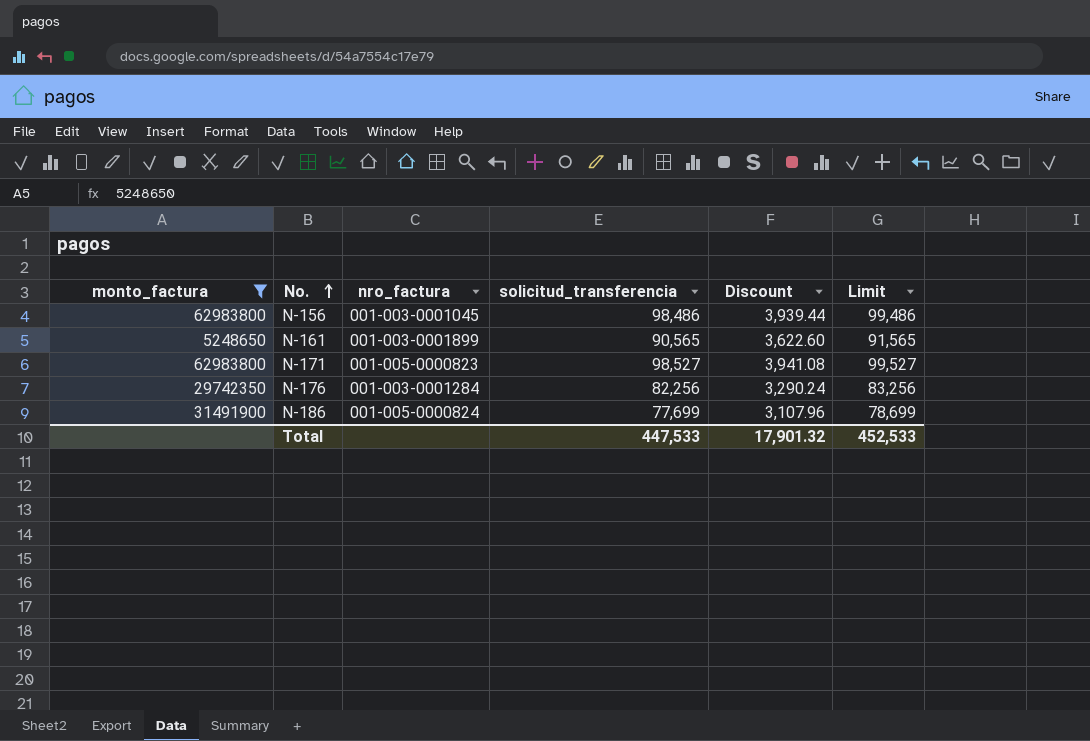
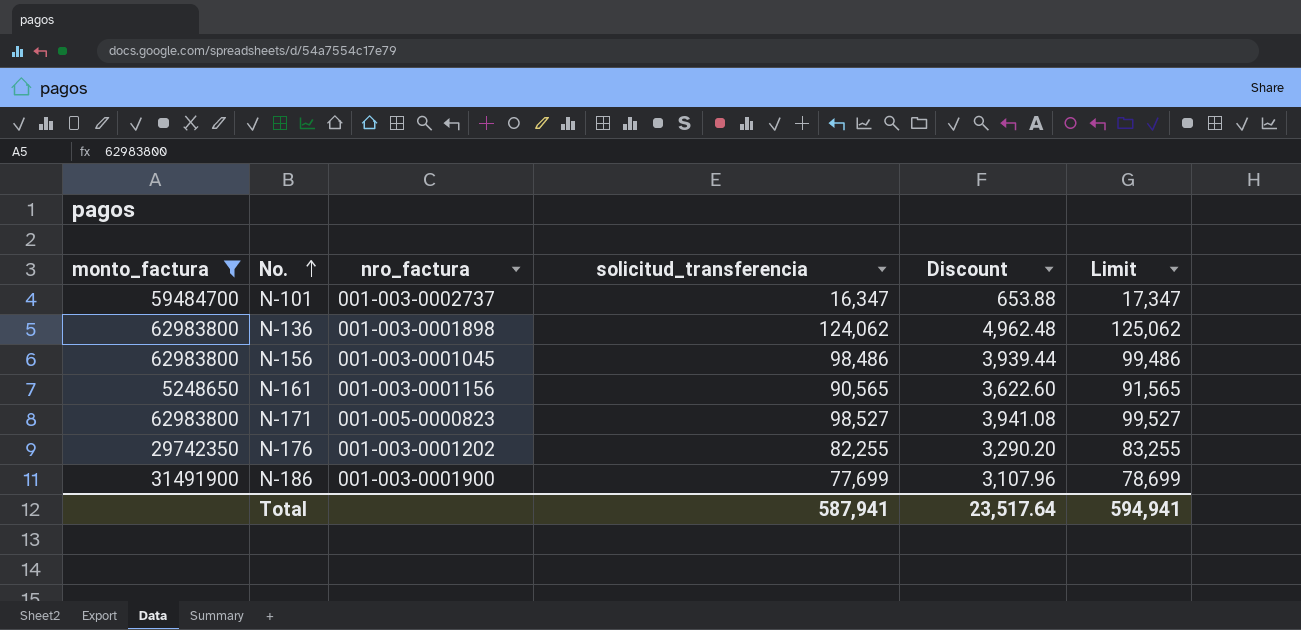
row N-101: none -> 59484700 | 001-003-0002737 | 16,347 | 653.88 | 17,347
row N-136: none -> 62983800 | 001-003-0001898 | 124,062 | 4,962.48 | 125,062
N-161 | nro_factura: 001-003-0001899 -> 001-003-0001156
N-176 | nro_factura: 001-003-0001284 -> 001-003-0001202
N-176 | solicitud_transferencia: 82,256 -> 82,255
N-176 | Discount: 3,290.24 -> 3,290.20
N-176 | Limit: 83,256 -> 83,255
N-186 | nro_factura: 001-005-0000824 -> 001-003-0001900
Total | solicitud_transferencia: 447,533 -> 587,941
Total | Discount: 17,901.32 -> 23,517.64
Total | Limit: 452,533 -> 594,941

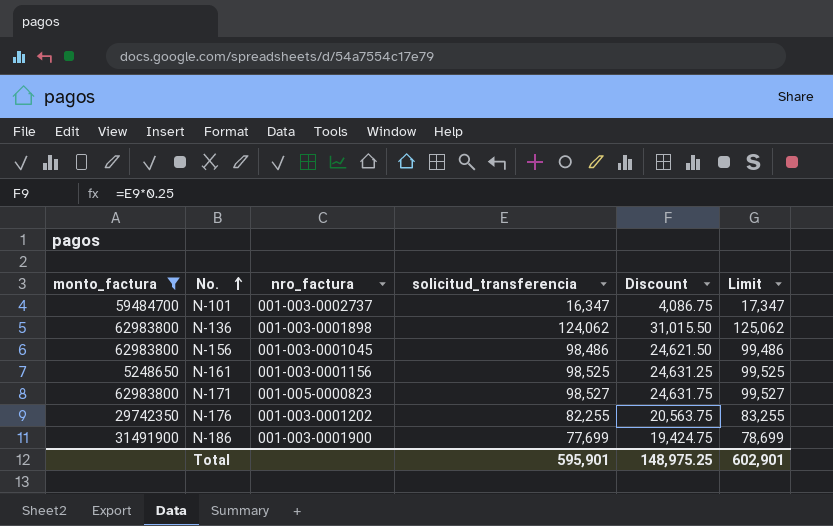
column Discount | formula: [solicitud_transferencia] * 0.04 -> [solicitud_transferencia] * 0.25
N-161 | solicitud_transferencia: 90,565 -> 98,525
N-161 | Limit: 91,565 -> 99,525
Total | solicitud_transferencia: 587,941 -> 595,901
Total | Discount: 23,517.64 -> 148,975.25
Total | Limit: 594,941 -> 602,901

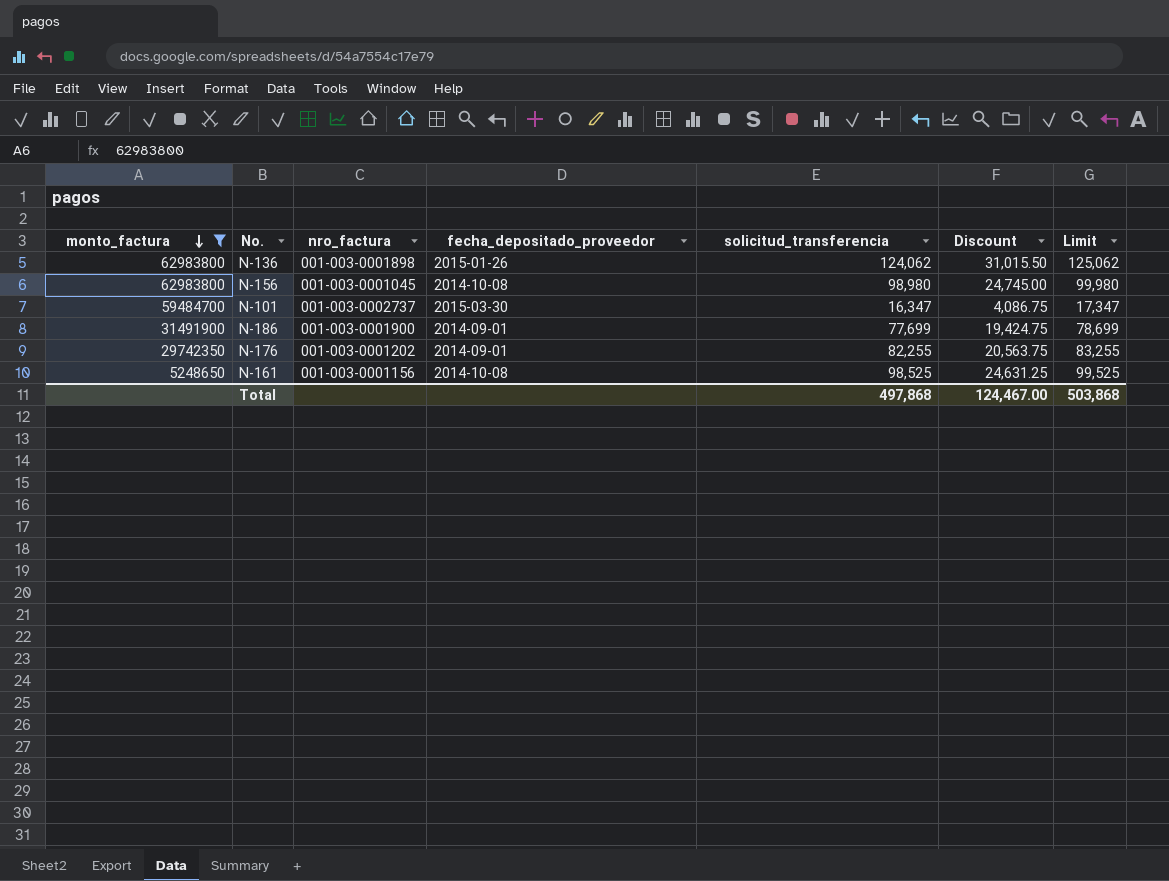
row order: No. ascending -> monto_factura descending
column fecha_depositado_proveedor | position: none -> 4
row N-171: 62983800 | 001-005-0000823 | 98,527 | 24,631.75 | 99,527 -> none
N-156 | solicitud_transferencia: 98,486 -> 98,980
N-156 | Discount: 24,621.50 -> 24,745.00
N-156 | Limit: 99,486 -> 99,980
Total | solicitud_transferencia: 595,901 -> 497,868
Total | Discount: 148,975.25 -> 124,467.00
Total | Limit: 602,901 -> 503,868

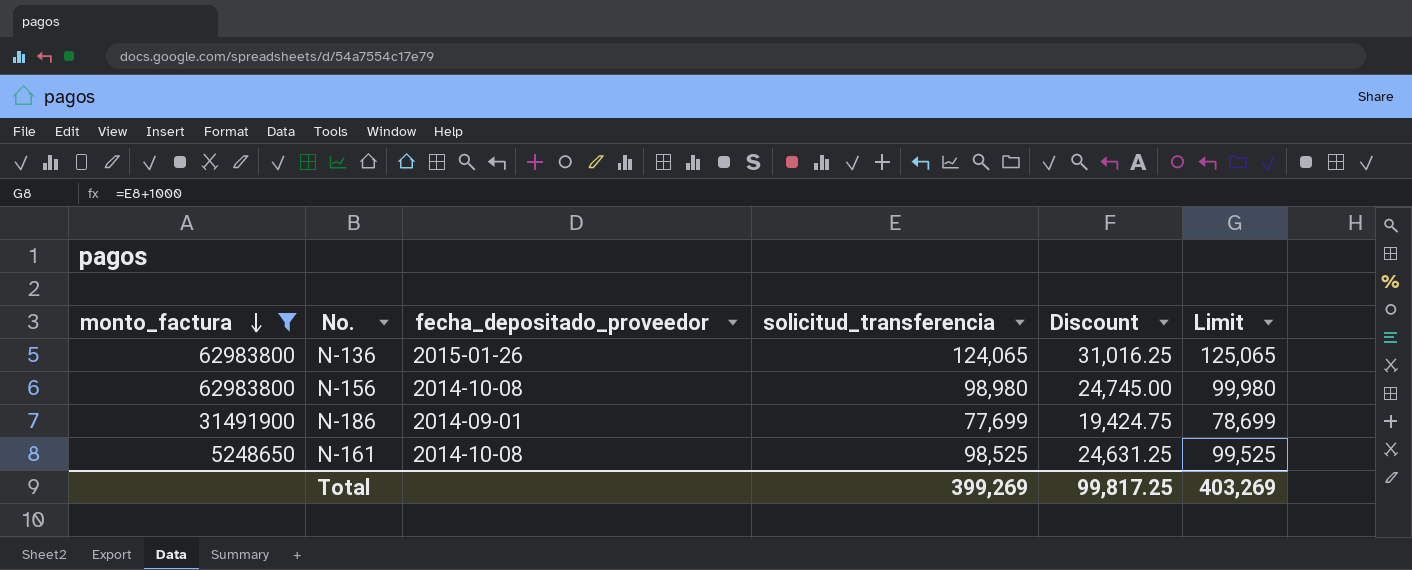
column nro_factura | position: 3 -> none
row N-101: 59484700 | 001-003-0002737 | 2015-03-30 | 16,347 | 4,086.75 | 17,347 -> none
row N-176: 29742350 | 001-003-0001202 | 2014-09-01 | 82,255 | 20,563.75 | 83,255 -> none
N-136 | solicitud_transferencia: 124,062 -> 124,065
N-136 | Discount: 31,015.50 -> 31,016.25
N-136 | Limit: 125,062 -> 125,065
Total | solicitud_transferencia: 497,868 -> 399,269
Total | Discount: 124,467.00 -> 99,817.25
Total | Limit: 503,868 -> 403,269

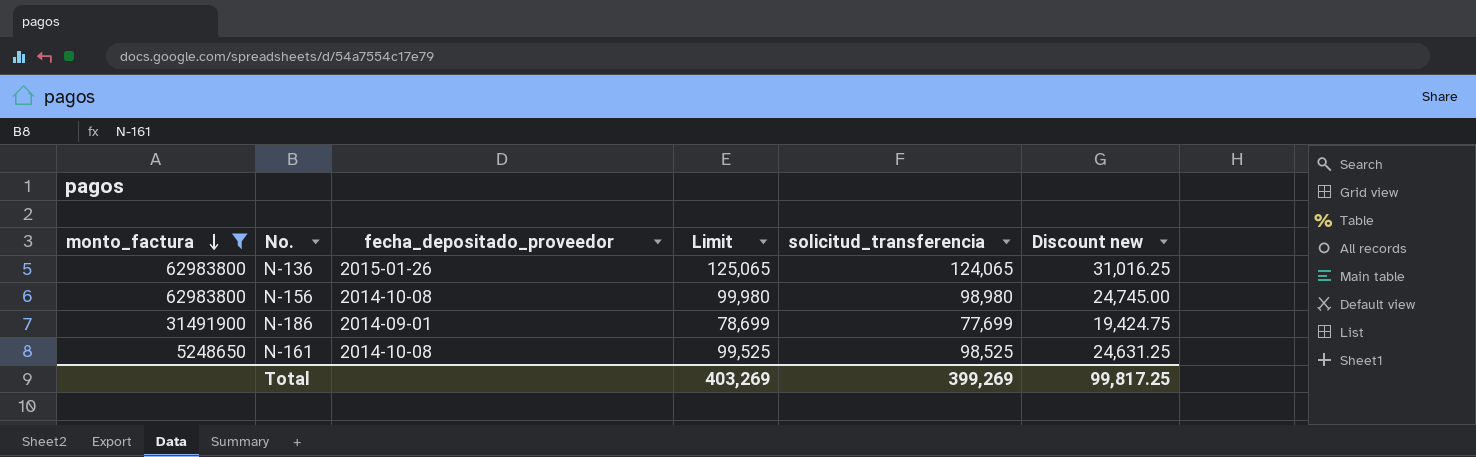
column Limit | position: 6 -> 4
column name: Discount -> Discount new

